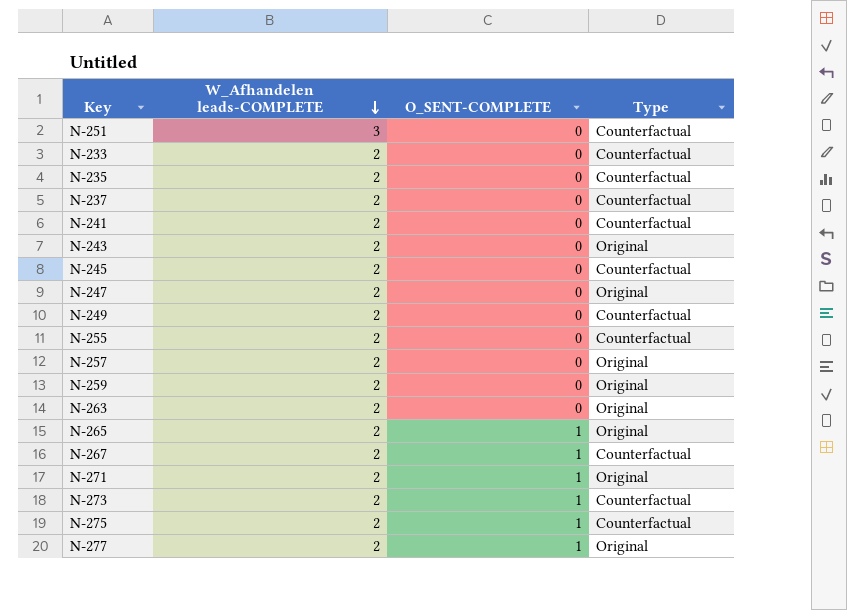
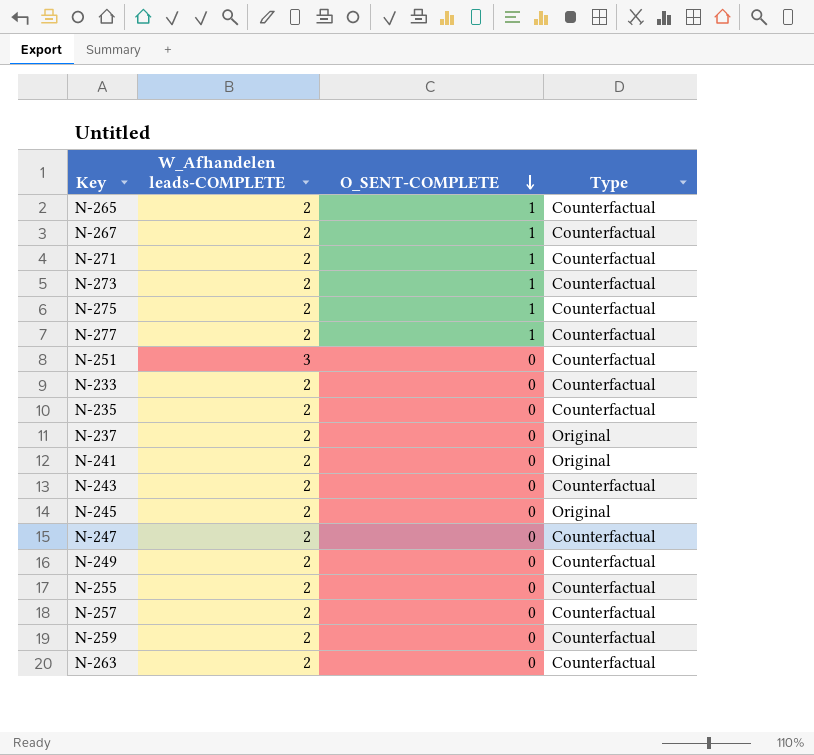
row order: W_Afhandelen leads-COMPLETE descending -> O_SENT-COMPLETE descending
N-265 | Type: Original -> Counterfactual
N-271 | Type: Original -> Counterfactual
N-277 | Type: Original -> Counterfactual
N-237 | Type: Counterfactual -> Original
N-241 | Type: Counterfactual -> Original
N-243 | Type: Original -> Counterfactual
N-245 | Type: Counterfactual -> Original
N-247 | Type: Original -> Counterfactual
N-257 | Type: Original -> Counterfactual
N-259 | Type: Original -> Counterfactual
N-263 | Type: Original -> Counterfactual

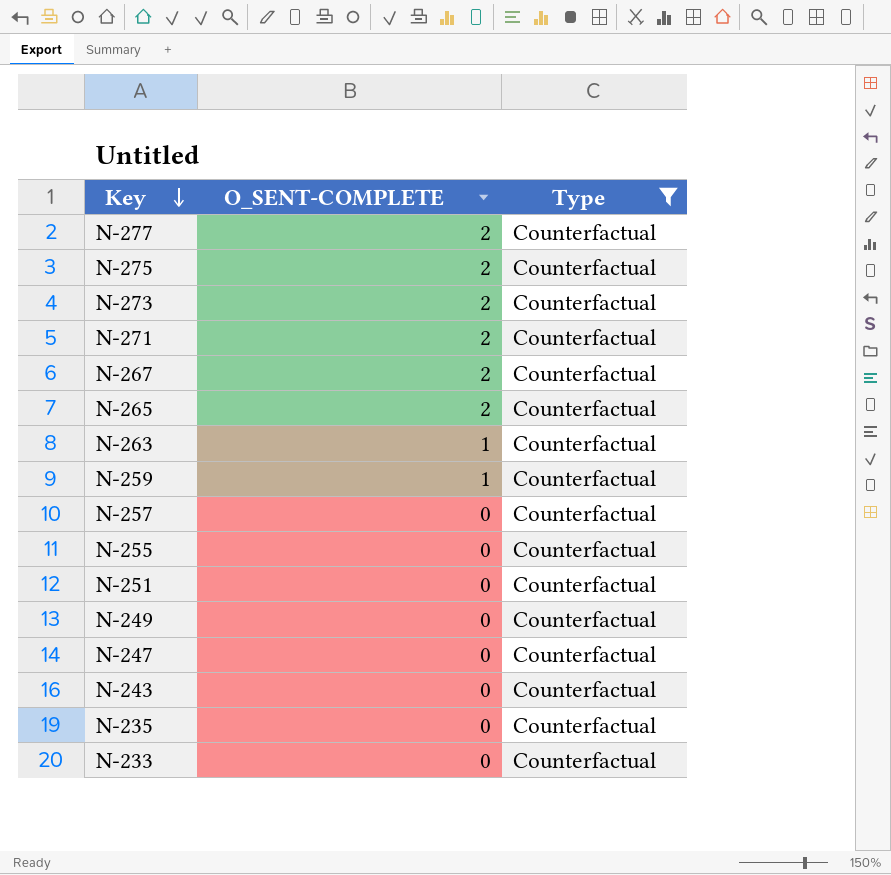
filter: none -> Type = Counterfactual
row order: O_SENT-COMPLETE descending -> Key descending
column W_Afhandelen leads-COMPLETE | position: 2 -> none
N-277 | O_SENT-COMPLETE: 1 -> 2
N-275 | O_SENT-COMPLETE: 1 -> 2
N-273 | O_SENT-COMPLETE: 1 -> 2
N-271 | O_SENT-COMPLETE: 1 -> 2
N-267 | O_SENT-COMPLETE: 1 -> 2
N-265 | O_SENT-COMPLETE: 1 -> 2
N-263 | O_SENT-COMPLETE: 0 -> 1
N-259 | O_SENT-COMPLETE: 0 -> 1

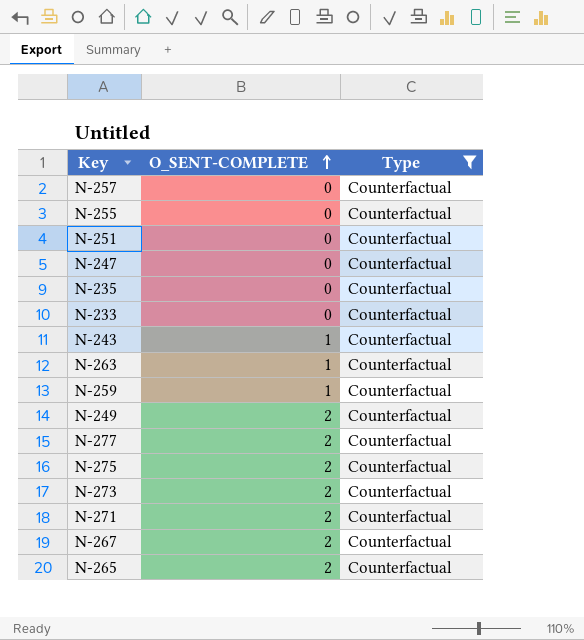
row order: Key descending -> O_SENT-COMPLETE ascending
N-243 | O_SENT-COMPLETE: 0 -> 1
N-249 | O_SENT-COMPLETE: 0 -> 2

